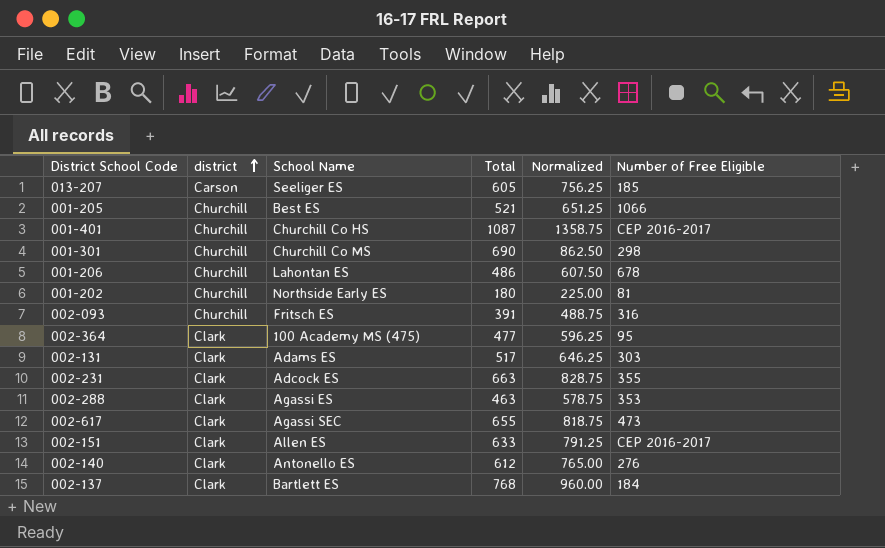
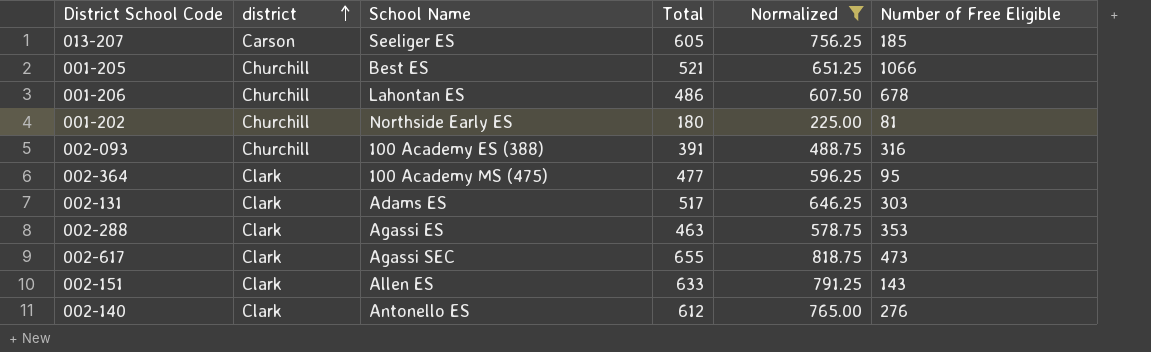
filter: none -> Normalized <= 818.75
002-093 | School Name: Fritsch ES -> 100 Academy ES (388)
002-151 | Number of Free Eligible: CEP 2016-2017 -> 143

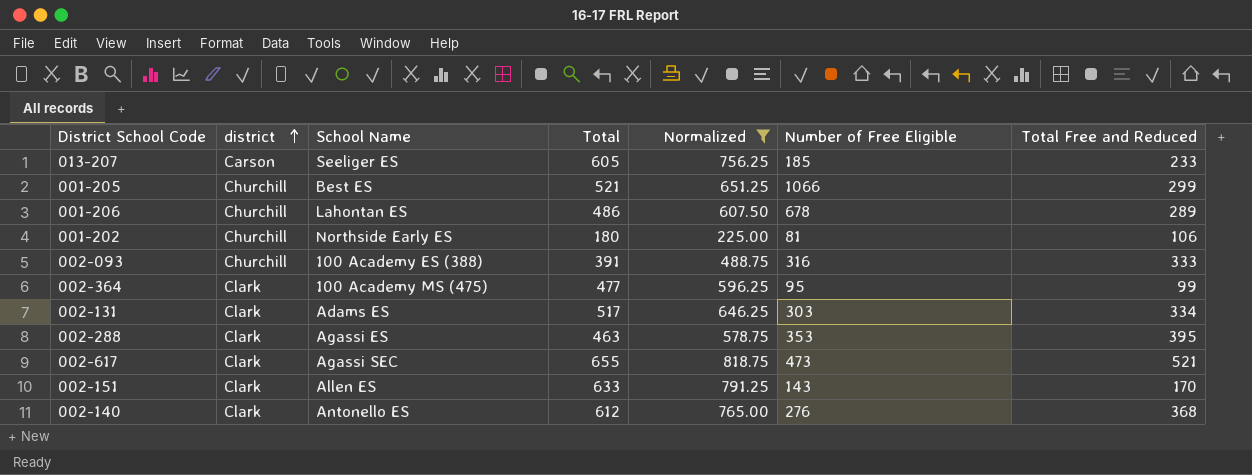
column Total Free and Reduced | position: none -> 7

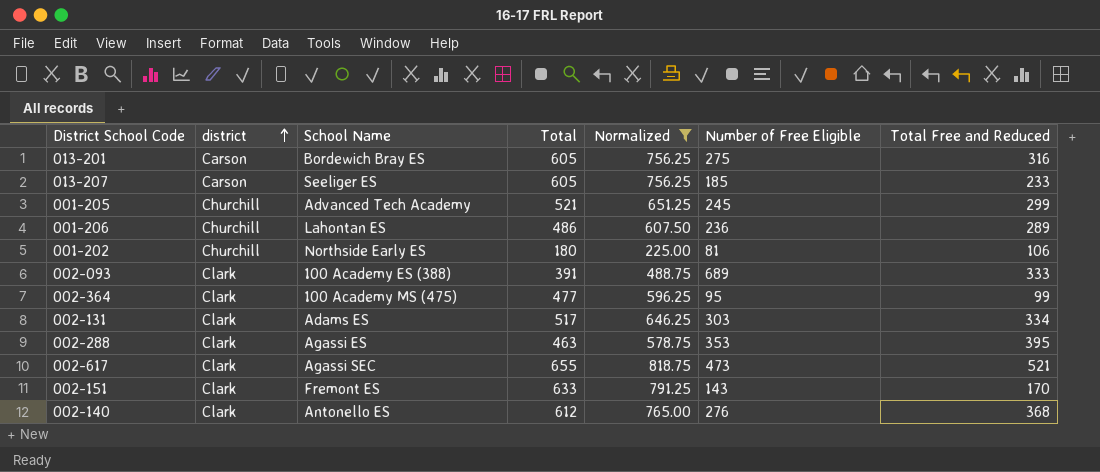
row 013-201: none -> Carson | Bordewich Bray ES | 605 | 756.25 | 275 | 316
001-205 | School Name: Best ES -> Advanced Tech Academy
001-205 | Number of Free Eligible: 1066 -> 245
001-206 | Number of Free Eligible: 678 -> 236
002-093 | district: Churchill -> Clark
002-093 | Number of Free Eligible: 316 -> 689
002-151 | School Name: Allen ES -> Fremont ES

